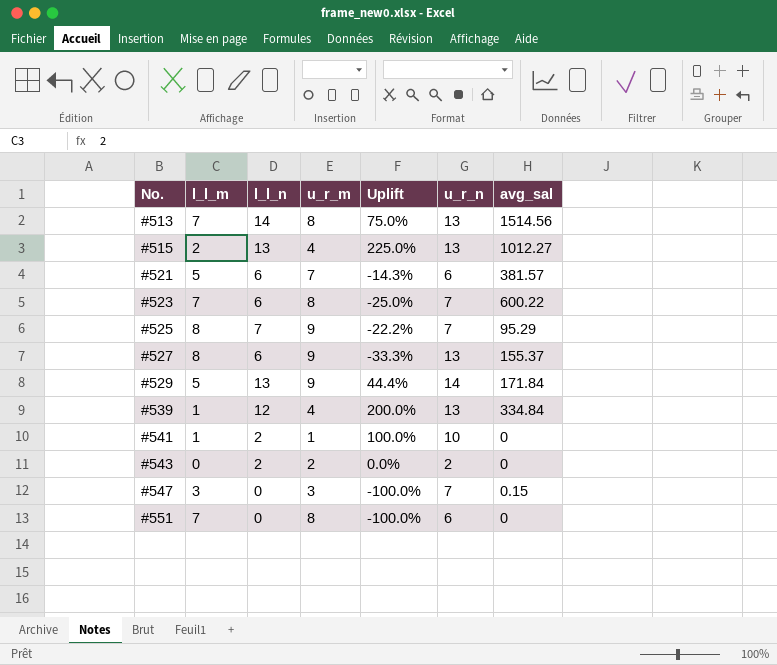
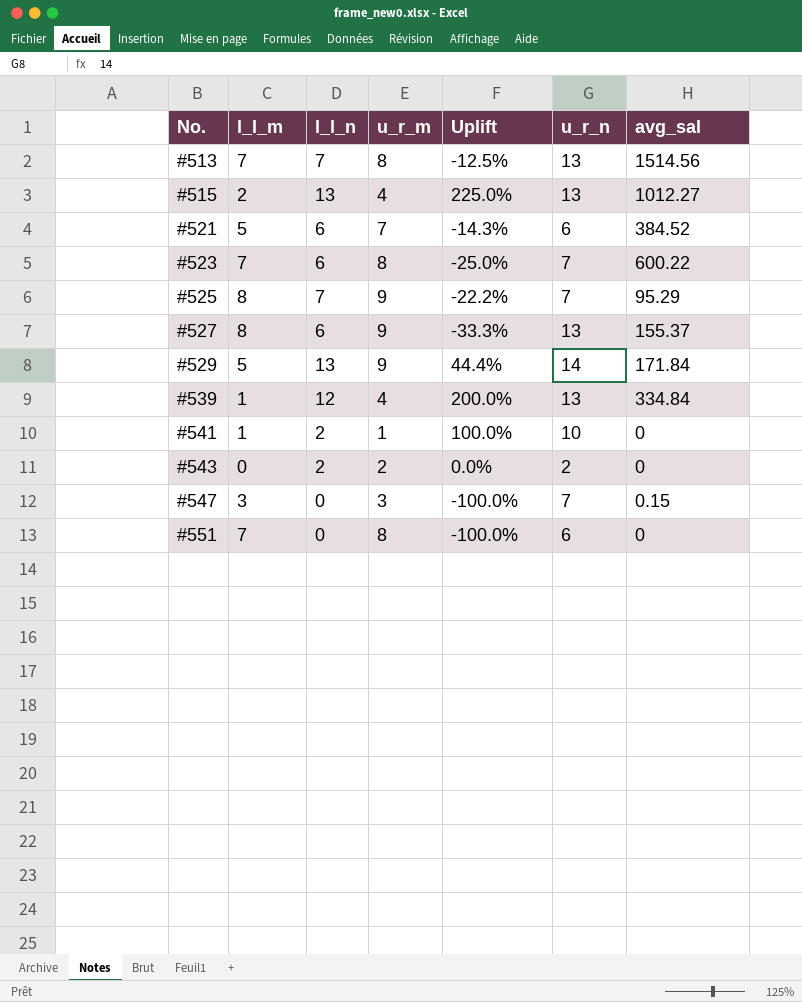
#513 | l_l_n: 14 -> 7
#513 | Uplift: 75.0% -> -12.5%
#521 | avg_sal: 381.57 -> 384.52

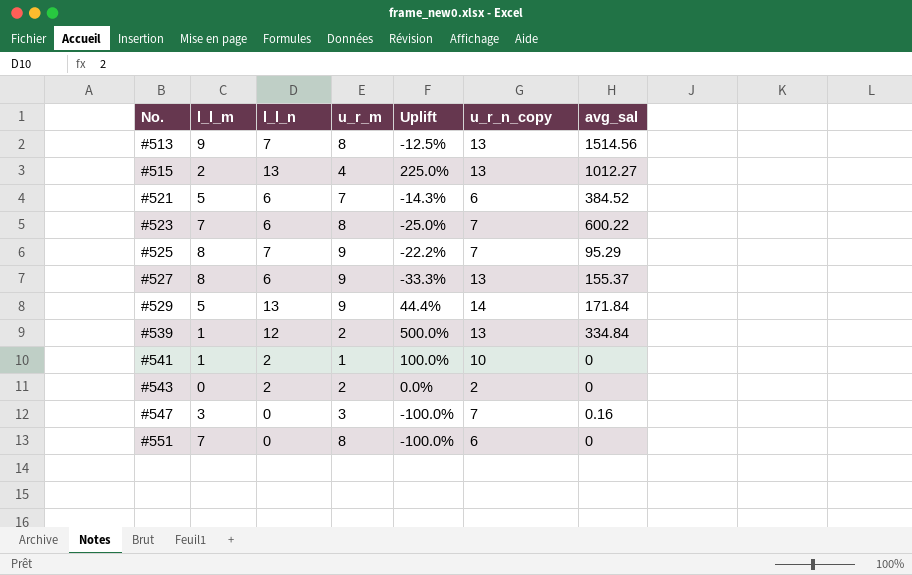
column name: u_r_n -> u_r_n_copy
#513 | l_l_m: 7 -> 9
#539 | u_r_m: 4 -> 2
#539 | Uplift: 200.0% -> 500.0%
#547 | avg_sal: 0.15 -> 0.16

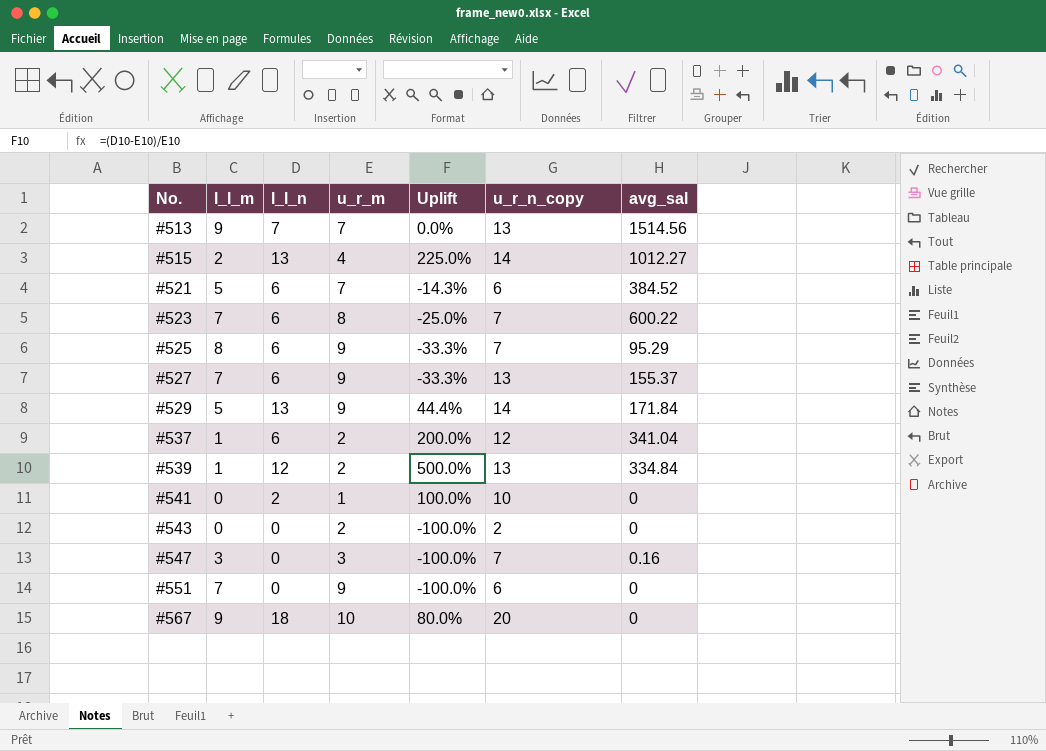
#513 | u_r_m: 8 -> 7
#513 | Uplift: -12.5% -> 0.0%
#515 | u_r_n_copy: 13 -> 14
#525 | l_l_n: 7 -> 6
#525 | Uplift: -22.2% -> -33.3%
#527 | l_l_m: 8 -> 7
row #537: none -> 1 | 6 | 2 | 200.0% | 12 | 341.04
#541 | l_l_m: 1 -> 0
#543 | l_l_n: 2 -> 0
#543 | Uplift: 0.0% -> -100.0%
#551 | u_r_m: 8 -> 9
row #567: none -> 9 | 18 | 10 | 80.0% | 20 | 0

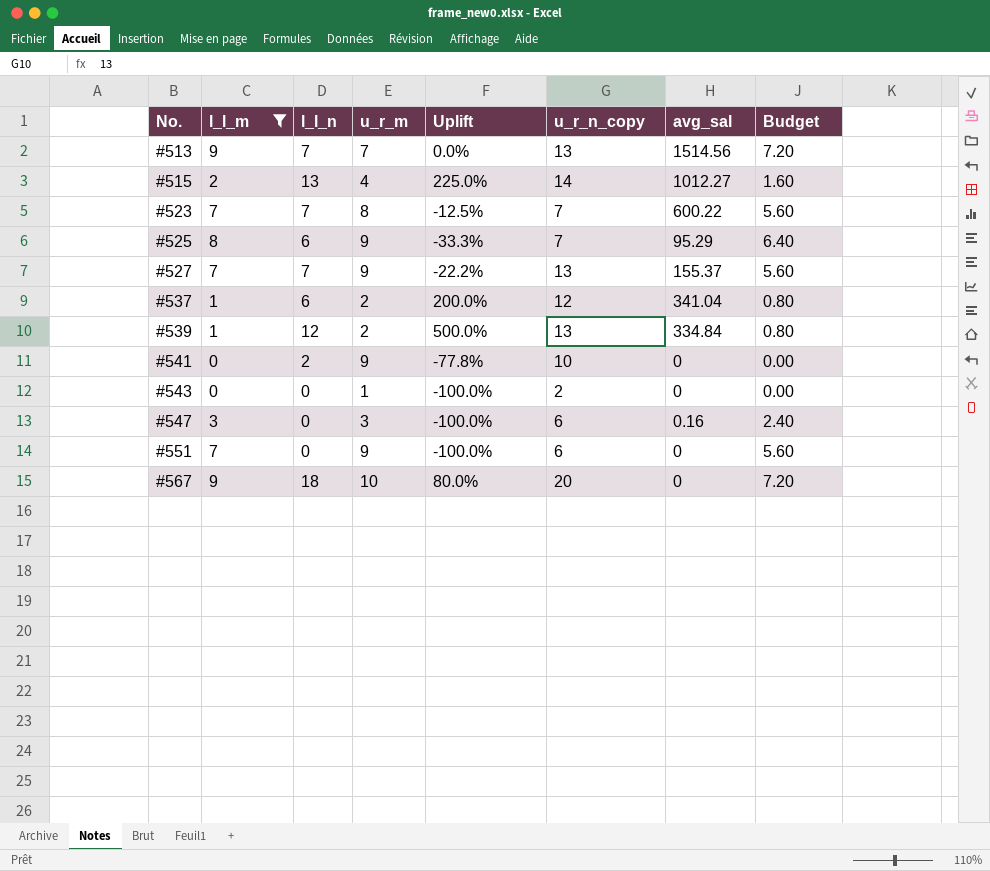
filter: none -> l_l_m != 5
column Budget | formula: none -> [l_l_m] * 0.8
#523 | l_l_n: 6 -> 7
#523 | Uplift: -25.0% -> -12.5%
#527 | l_l_n: 6 -> 7
#527 | Uplift: -33.3% -> -22.2%
#541 | u_r_m: 1 -> 9
#541 | Uplift: 100.0% -> -77.8%
#543 | u_r_m: 2 -> 1
#547 | u_r_n_copy: 7 -> 6

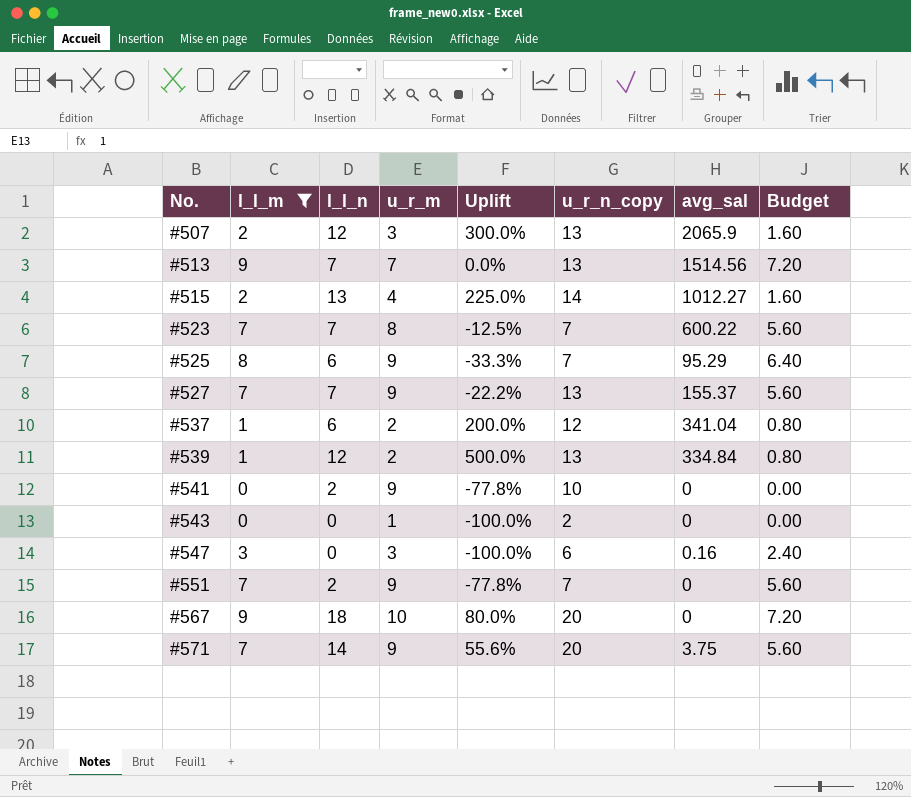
row #507: none -> 2 | 12 | 3 | 300.0% | 13 | 2065.9 | 1.60
#551 | l_l_n: 0 -> 2
#551 | Uplift: -100.0% -> -77.8%
#551 | u_r_n_copy: 6 -> 7
row #571: none -> 7 | 14 | 9 | 55.6% | 20 | 3.75 | 5.60

